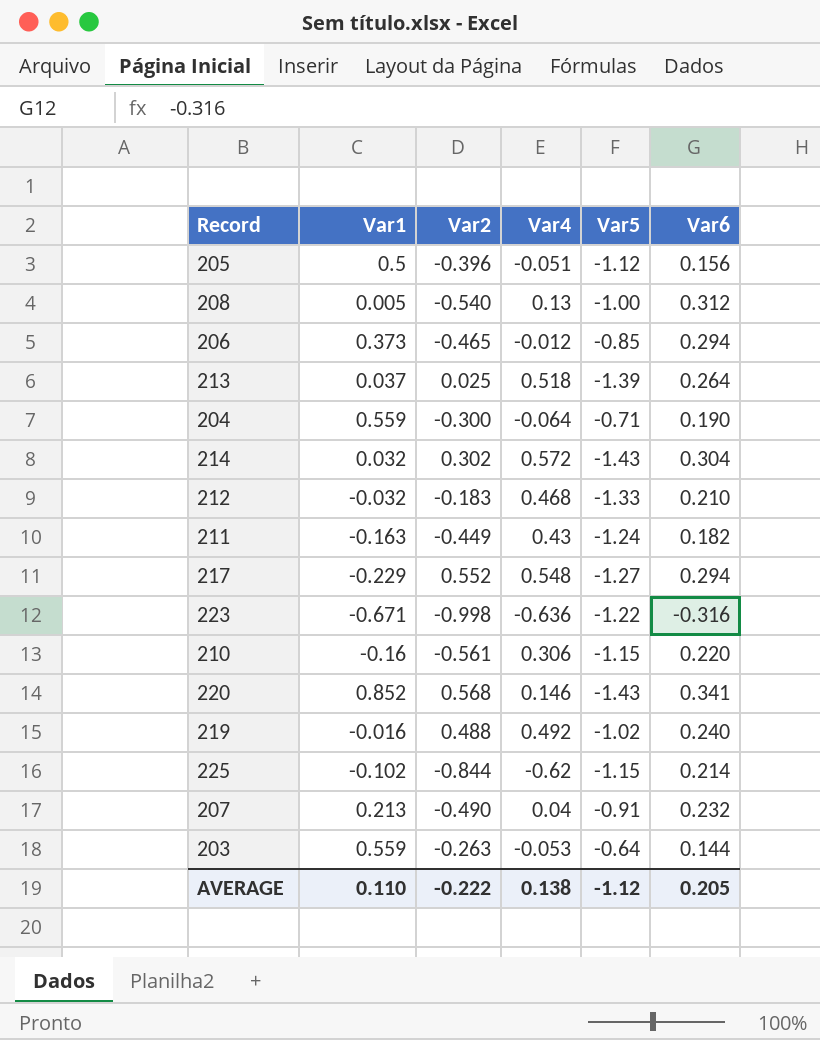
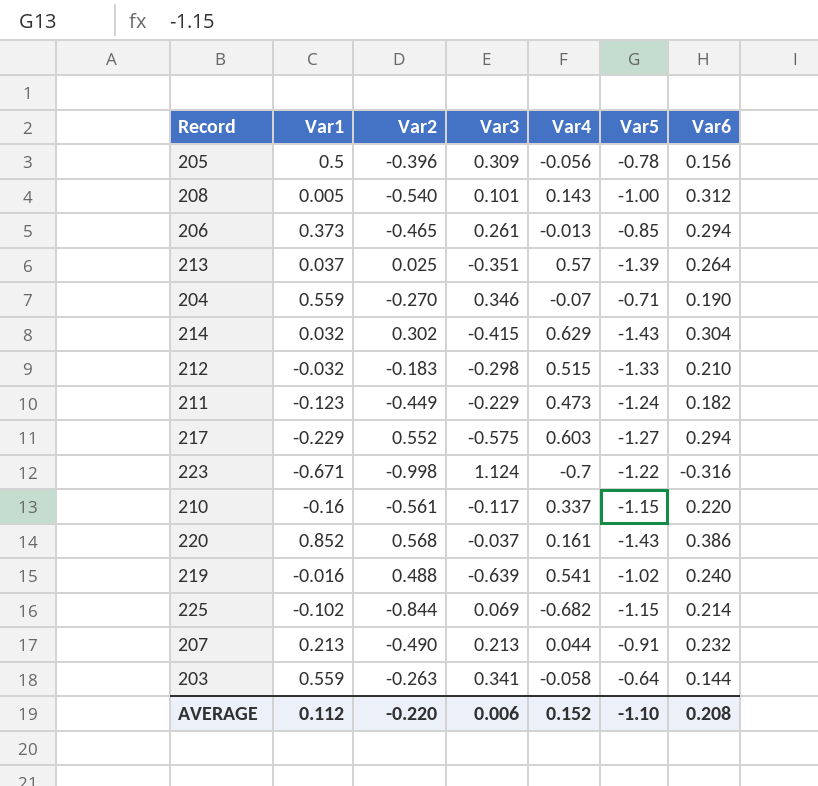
column Var3 | position: none -> 4
205 | Var4: -0.051 -> -0.056
205 | Var5: -1.12 -> -0.78
208 | Var4: 0.13 -> 0.143
206 | Var4: -0.012 -> -0.013
213 | Var4: 0.518 -> 0.57
204 | Var2: -0.300 -> -0.270
204 | Var4: -0.064 -> -0.07
214 | Var4: 0.572 -> 0.629
212 | Var4: 0.468 -> 0.515
211 | Var1: -0.163 -> -0.123
211 | Var4: 0.43 -> 0.473
217 | Var4: 0.548 -> 0.603
223 | Var4: -0.636 -> -0.7
210 | Var4: 0.306 -> 0.337
220 | Var4: 0.146 -> 0.161
220 | Var6: 0.341 -> 0.386
219 | Var4: 0.492 -> 0.541
225 | Var4: -0.62 -> -0.682
207 | Var4: 0.04 -> 0.044
203 | Var4: -0.053 -> -0.058
AVERAGE | Var1: 0.110 -> 0.112
AVERAGE | Var2: -0.222 -> -0.220
AVERAGE | Var4: 0.138 -> 0.152
AVERAGE | Var5: -1.12 -> -1.10
AVERAGE | Var6: 0.205 -> 0.208

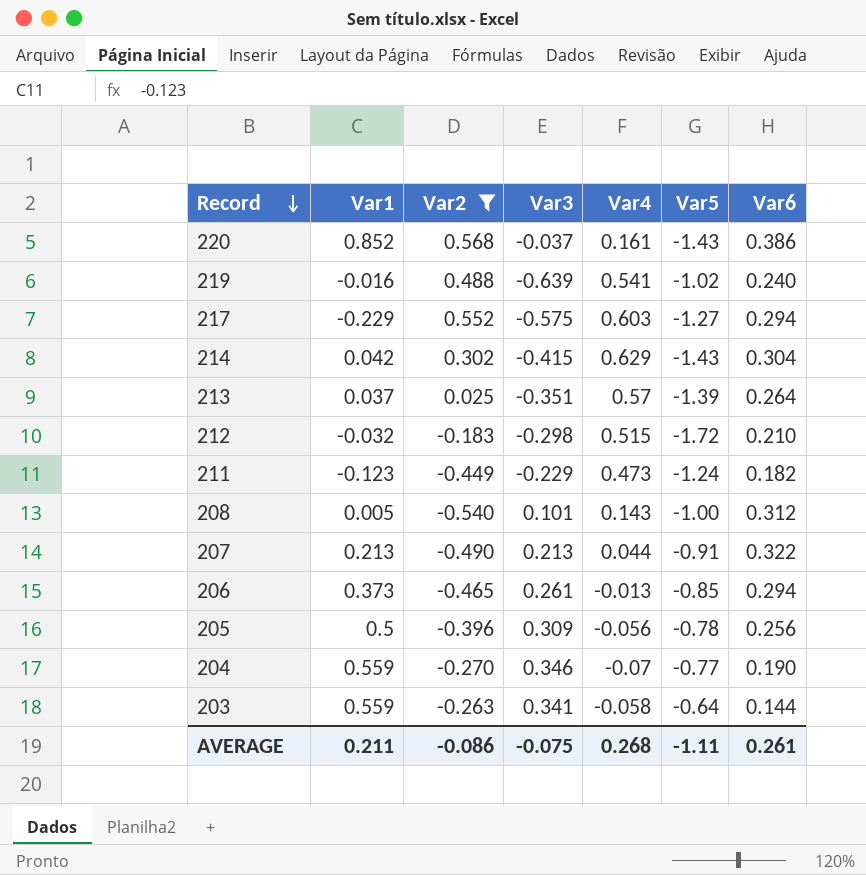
filter: none -> Var2 >= -0.540
row order: none -> Record descending
214 | Var1: 0.032 -> 0.042
212 | Var5: -1.33 -> -1.72
207 | Var6: 0.232 -> 0.322
205 | Var6: 0.156 -> 0.256
204 | Var5: -0.71 -> -0.77
AVERAGE | Var1: 0.112 -> 0.211
AVERAGE | Var2: -0.220 -> -0.086
AVERAGE | Var3: 0.006 -> -0.075
AVERAGE | Var4: 0.152 -> 0.268
AVERAGE | Var5: -1.10 -> -1.11
AVERAGE | Var6: 0.208 -> 0.261

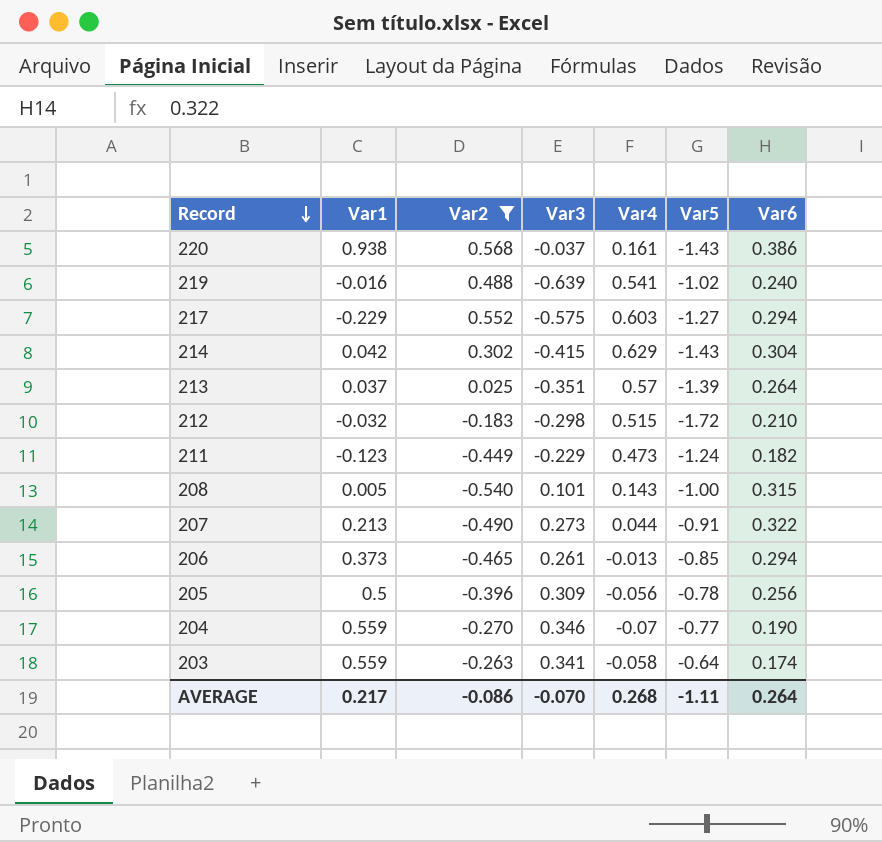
220 | Var1: 0.852 -> 0.938
208 | Var6: 0.312 -> 0.315
207 | Var3: 0.213 -> 0.273
203 | Var6: 0.144 -> 0.174
AVERAGE | Var1: 0.211 -> 0.217
AVERAGE | Var3: -0.075 -> -0.070
AVERAGE | Var6: 0.261 -> 0.264

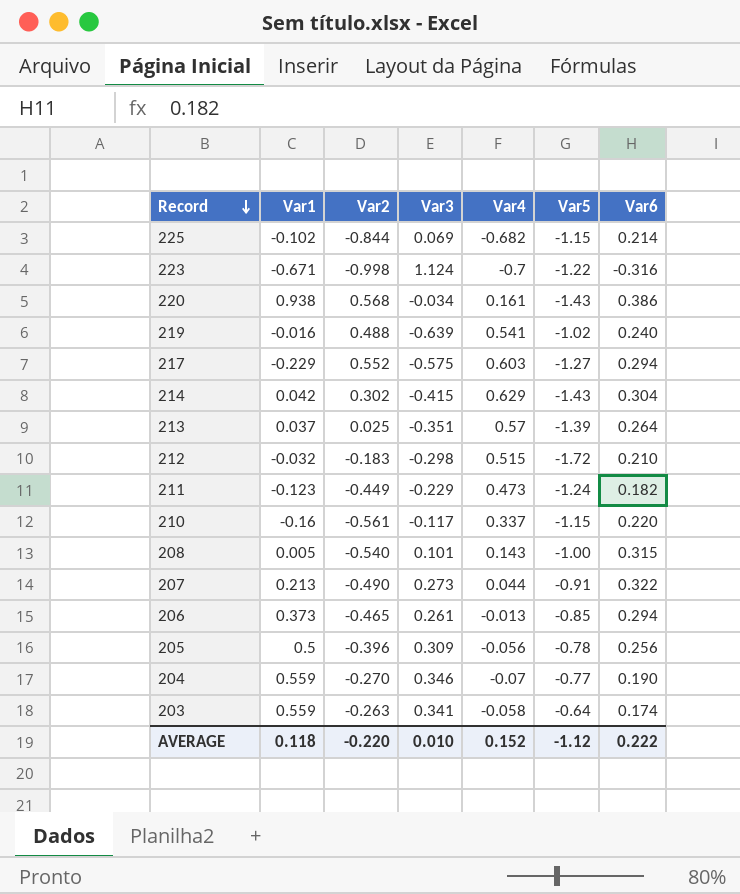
filter: Var2 >= -0.540 -> none
220 | Var3: -0.037 -> -0.034
AVERAGE | Var1: 0.217 -> 0.118
AVERAGE | Var2: -0.086 -> -0.220
AVERAGE | Var3: -0.070 -> 0.010
AVERAGE | Var4: 0.268 -> 0.152
AVERAGE | Var5: -1.11 -> -1.12
AVERAGE | Var6: 0.264 -> 0.222

